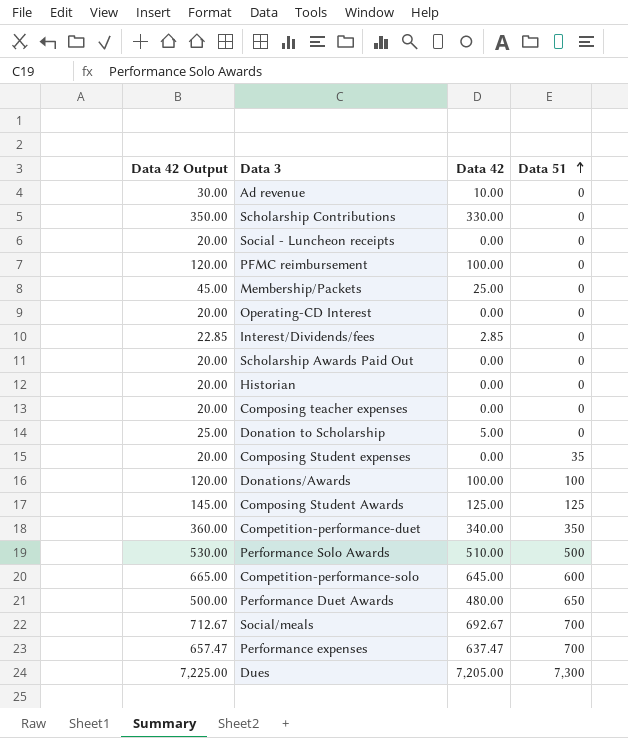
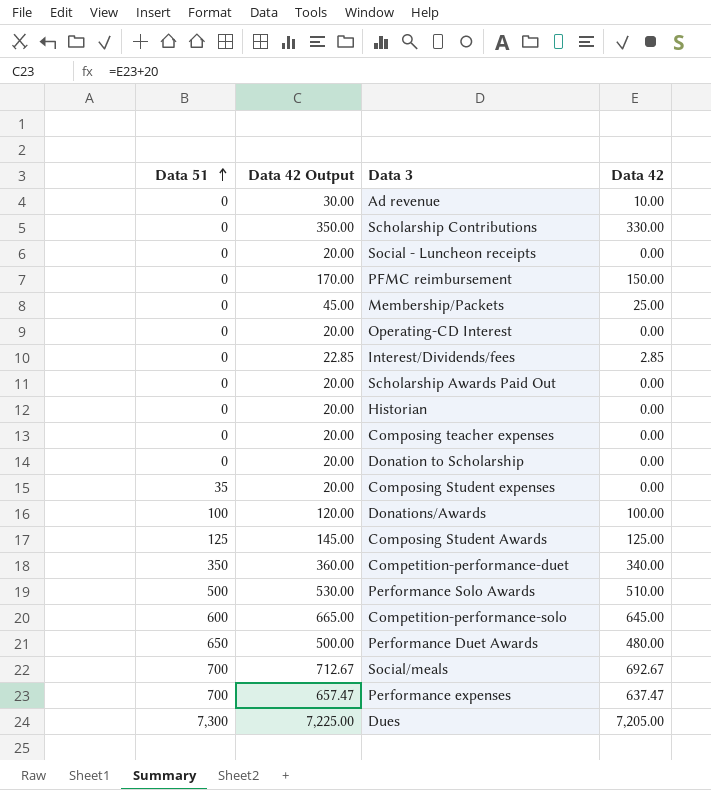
column Data 51 | position: 4 -> 1
PFMC reimbursement | Data 42 Output: 120.00 -> 170.00
PFMC reimbursement | Data 42: 100.00 -> 150.00
Donation to Scholarship | Data 42 Output: 25.00 -> 20.00
Donation to Scholarship | Data 42: 5.00 -> 0.00

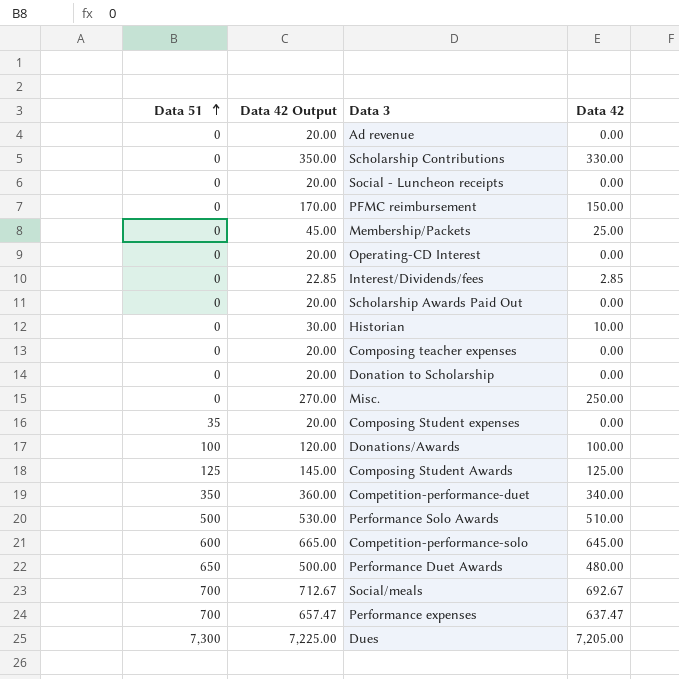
Ad revenue | Data 42 Output: 30.00 -> 20.00
Ad revenue | Data 42: 10.00 -> 0.00
Historian | Data 42 Output: 20.00 -> 30.00
Historian | Data 42: 0.00 -> 10.00
row Misc.: none -> 0 | 270.00 | 250.00

